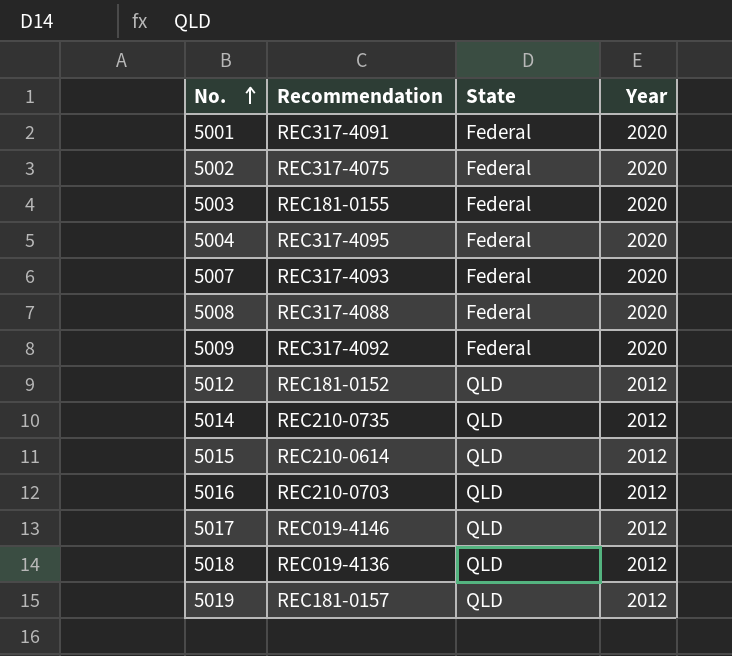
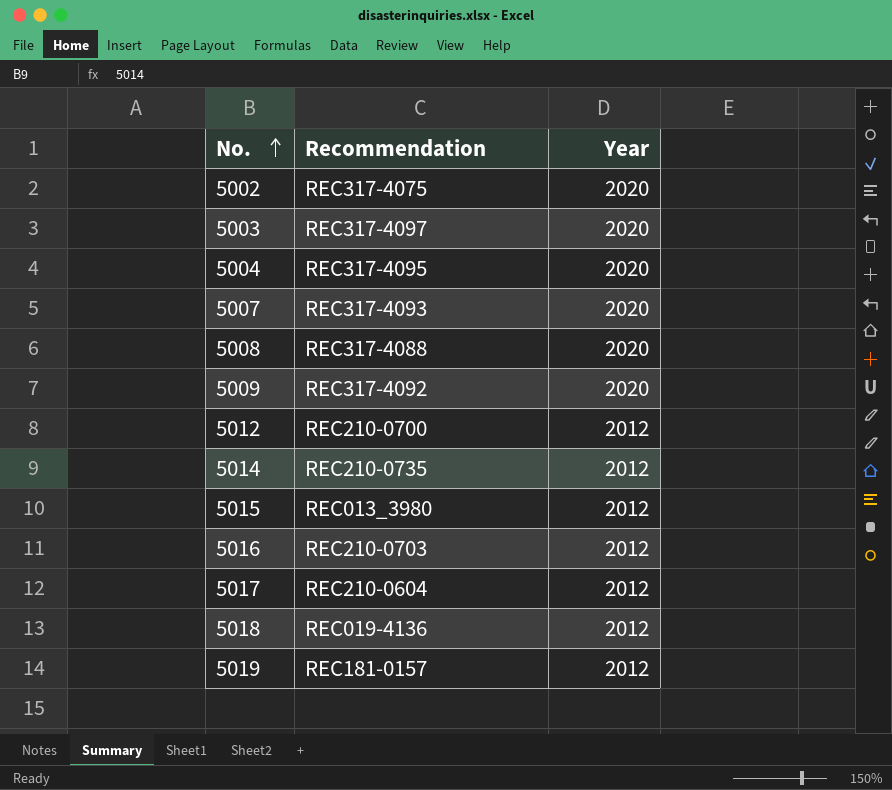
column State | position: 3 -> none
row 5001: REC317-4091 | Federal | 2020 -> none
5003 | Recommendation: REC181-0155 -> REC317-4097
5012 | Recommendation: REC181-0152 -> REC210-0700
5015 | Recommendation: REC210-0614 -> REC013_3980
5017 | Recommendation: REC019-4146 -> REC210-0604

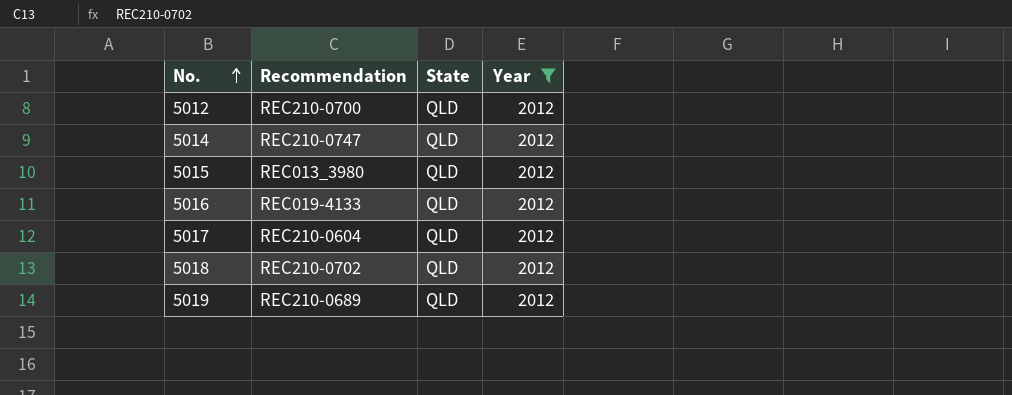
filter: none -> Year = 2012
column State | position: none -> 3
5014 | Recommendation: REC210-0735 -> REC210-0747
5016 | Recommendation: REC210-0703 -> REC019-4133
5018 | Recommendation: REC019-4136 -> REC210-0702
5019 | Recommendation: REC181-0157 -> REC210-0689

